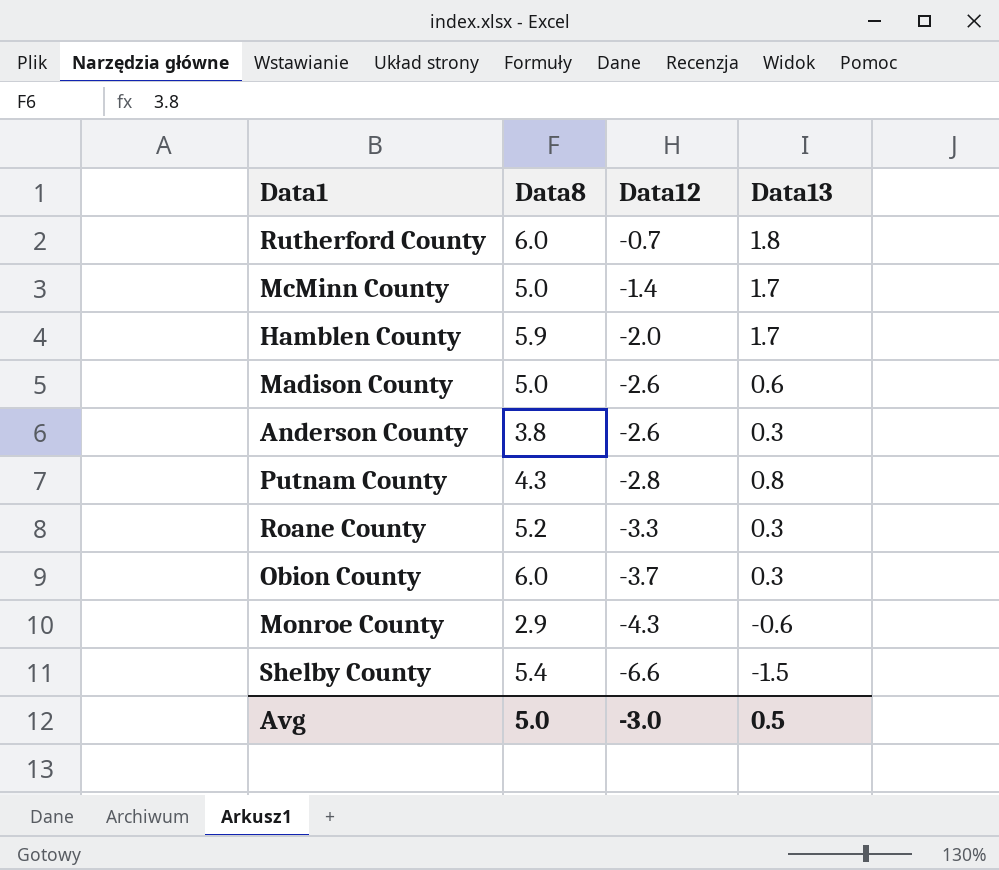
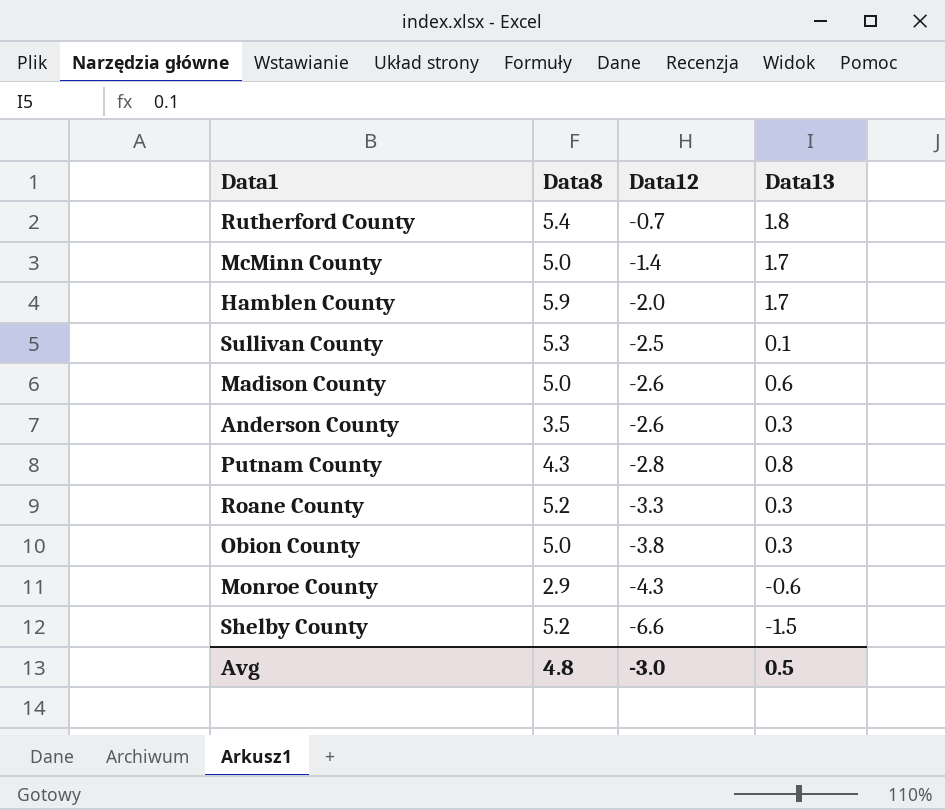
Rutherford County | Data8: 6.0 -> 5.4
row Sullivan County: none -> 5.3 | -2.5 | 0.1
Anderson County | Data8: 3.8 -> 3.5
Obion County | Data8: 6.0 -> 5.0
Obion County | Data12: -3.7 -> -3.8
Shelby County | Data8: 5.4 -> 5.2
Avg | Data8: 5.0 -> 4.8

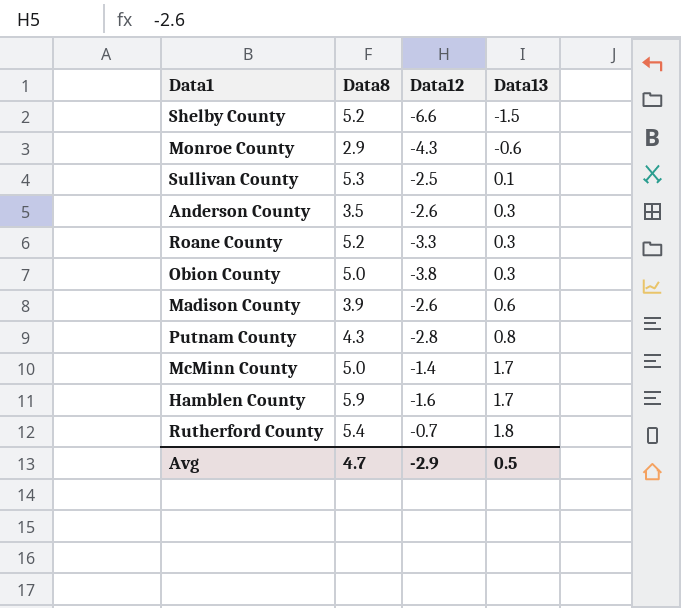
row order: Data12 descending -> Data13 ascending
Madison County | Data8: 5.0 -> 3.9
Hamblen County | Data12: -2.0 -> -1.6
Avg | Data8: 4.8 -> 4.7
Avg | Data12: -3.0 -> -2.9

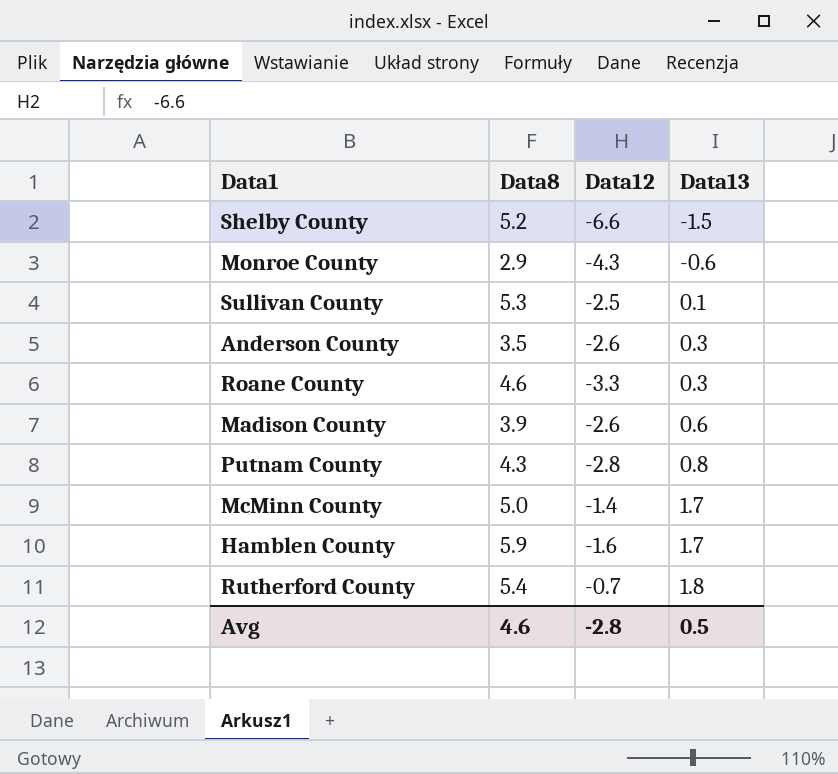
row Obion County: 5.0 | -3.8 | 0.3 -> none
Roane County | Data8: 5.2 -> 4.6
Avg | Data8: 4.7 -> 4.6
Avg | Data12: -2.9 -> -2.8

